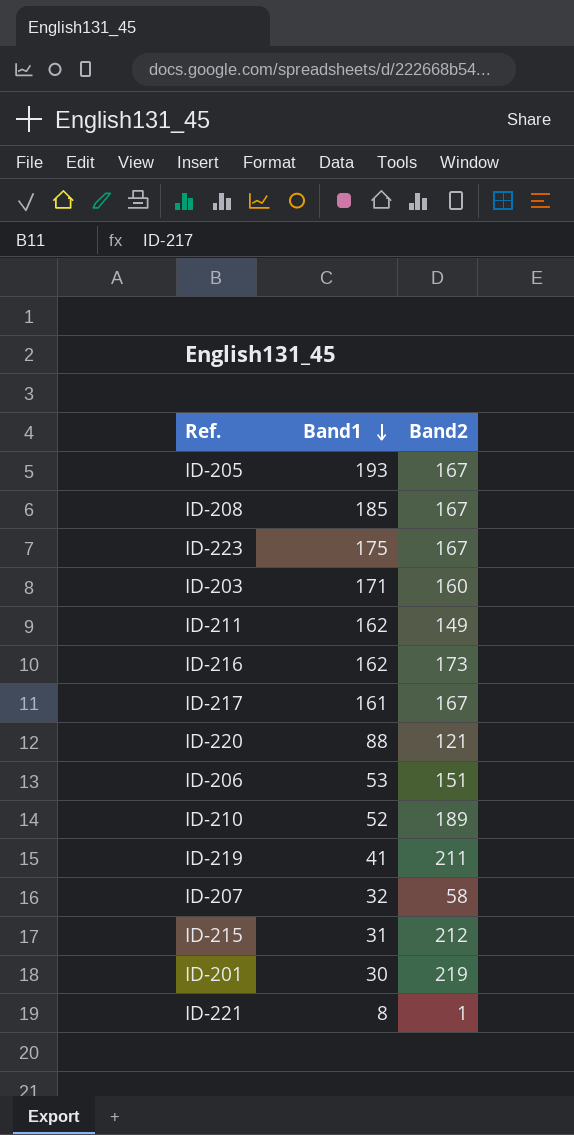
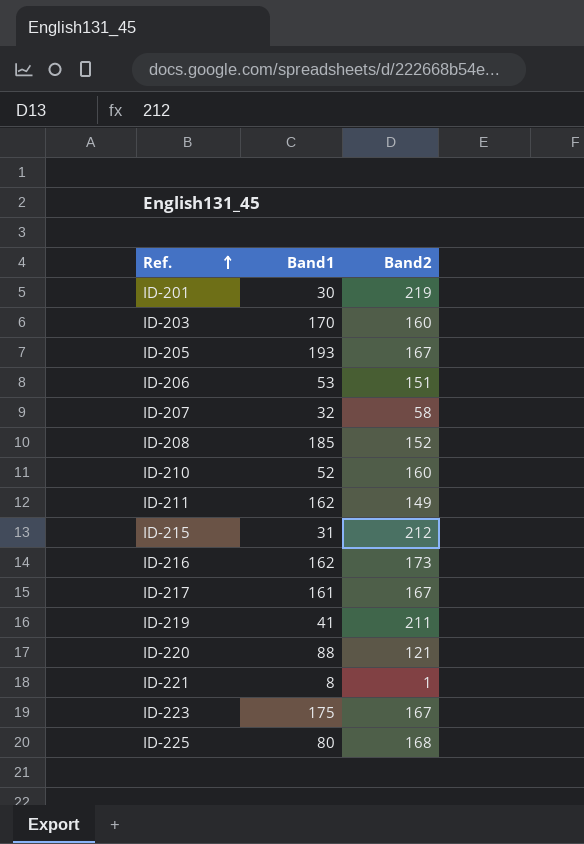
row order: Band1 descending -> Ref. ascending
ID-203 | Band1: 171 -> 170
ID-208 | Band2: 167 -> 152
ID-210 | Band2: 189 -> 160
row ID-225: none -> 80 | 168

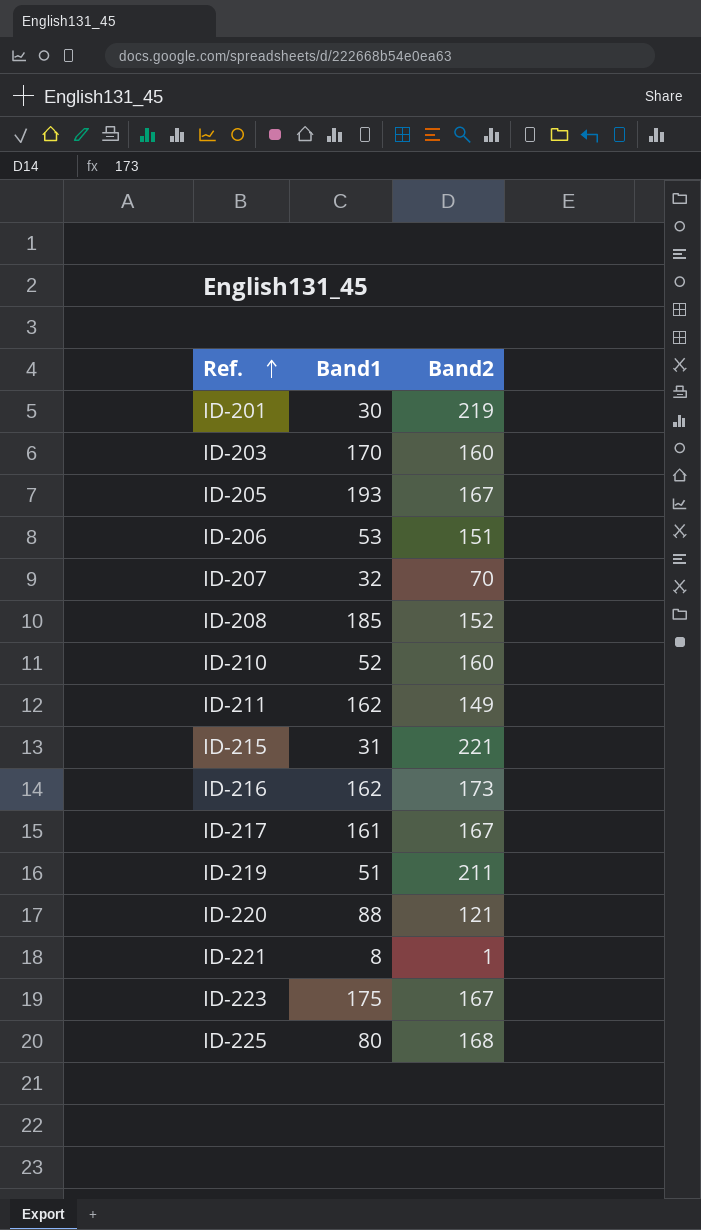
ID-207 | Band2: 58 -> 70
ID-215 | Band2: 212 -> 221
ID-219 | Band1: 41 -> 51

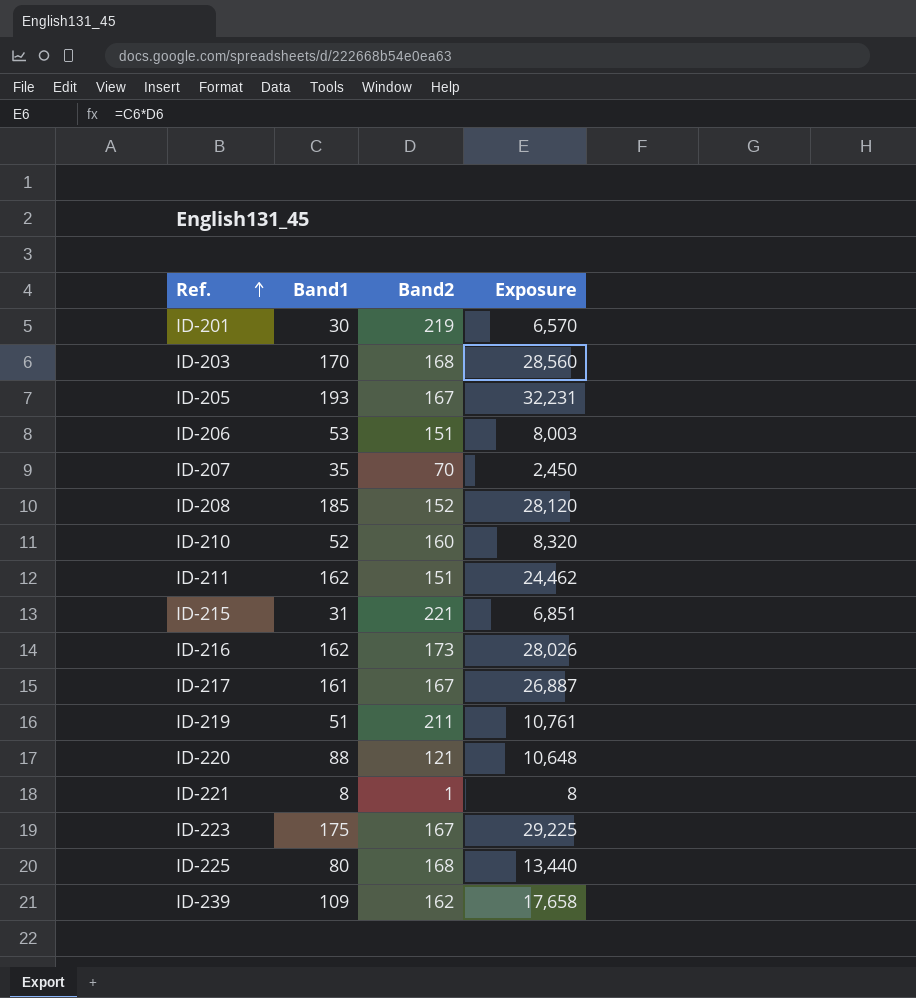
column Exposure | formula: none -> [Band1] * [Band2]
ID-203 | Band2: 160 -> 168
ID-207 | Band1: 32 -> 35
ID-211 | Band2: 149 -> 151
row ID-239: none -> 109 | 162 | 17,658

